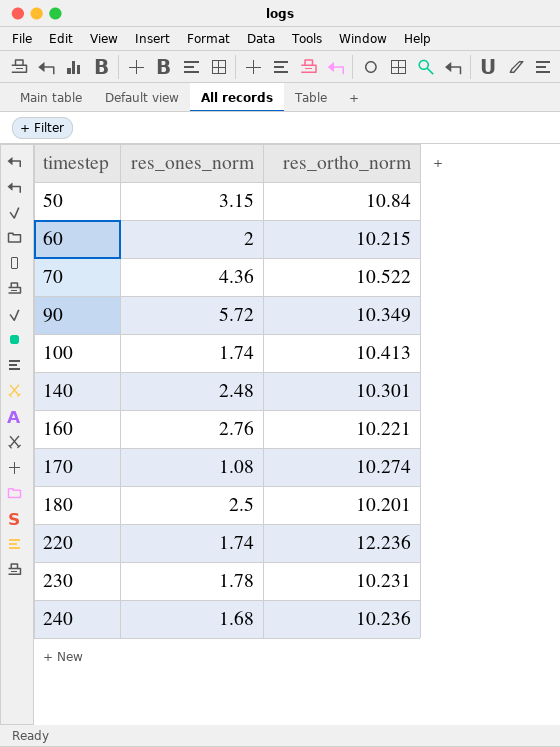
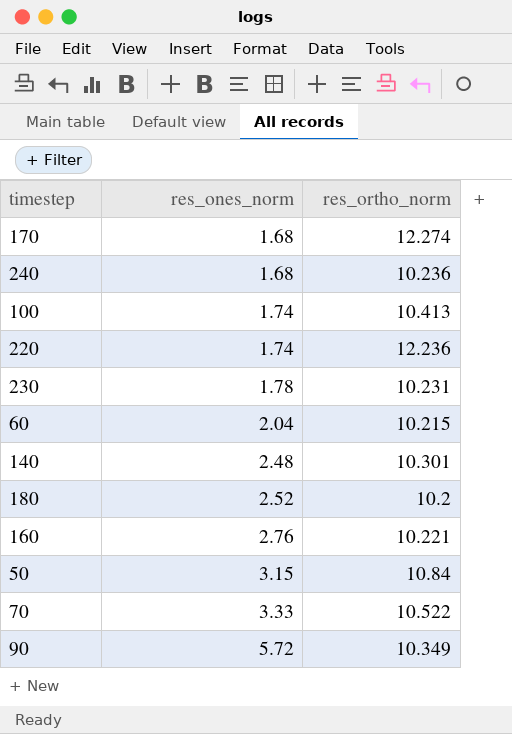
row order: timestep ascending -> res_ones_norm ascending
170 | res_ones_norm: 1.08 -> 1.68
170 | res_ortho_norm: 10.274 -> 12.274
60 | res_ones_norm: 2 -> 2.04
180 | res_ones_norm: 2.5 -> 2.52
180 | res_ortho_norm: 10.201 -> 10.2
70 | res_ones_norm: 4.36 -> 3.33

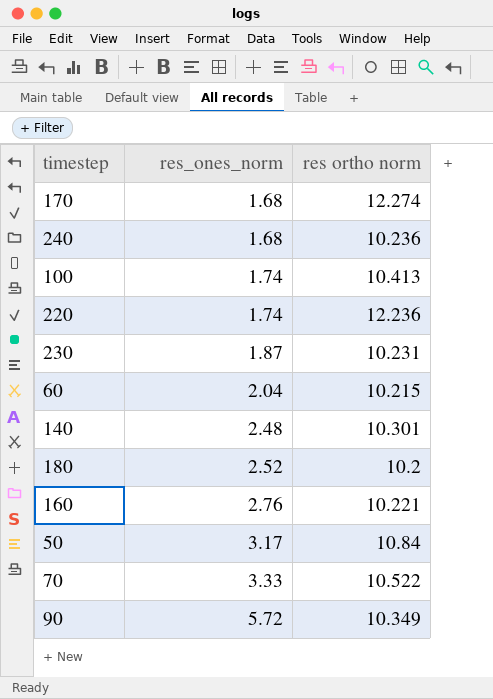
column name: res_ortho_norm -> res ortho norm
230 | res_ones_norm: 1.78 -> 1.87
50 | res_ones_norm: 3.15 -> 3.17

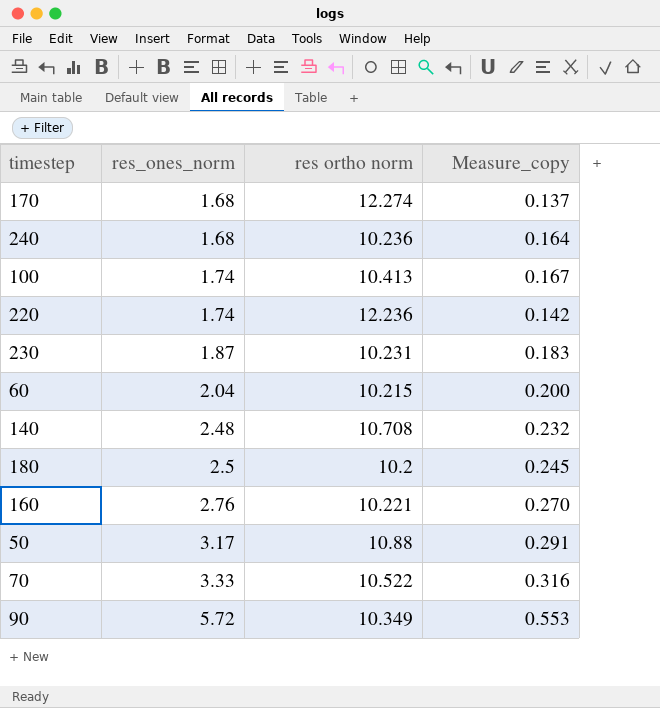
column Measure_copy | formula: none -> [res_ones_norm] / [res ortho norm]
140 | res ortho norm: 10.301 -> 10.708
180 | res_ones_norm: 2.52 -> 2.5
50 | res ortho norm: 10.84 -> 10.88

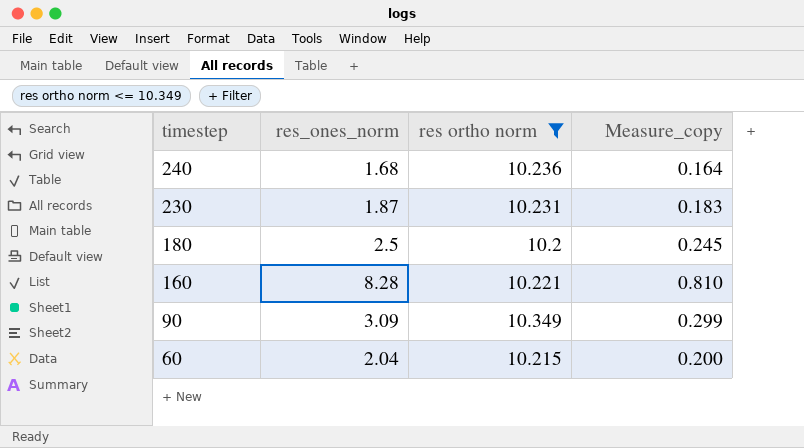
filter: none -> res ortho norm <= 10.349
row order: res_ones_norm ascending -> timestep descending
160 | res_ones_norm: 2.76 -> 8.28
160 | Measure_copy: 0.270 -> 0.810
90 | res_ones_norm: 5.72 -> 3.09
90 | Measure_copy: 0.553 -> 0.299

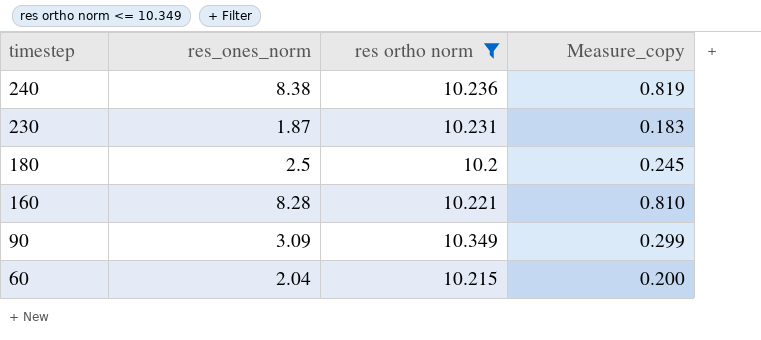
240 | res_ones_norm: 1.68 -> 8.38
240 | Measure_copy: 0.164 -> 0.819

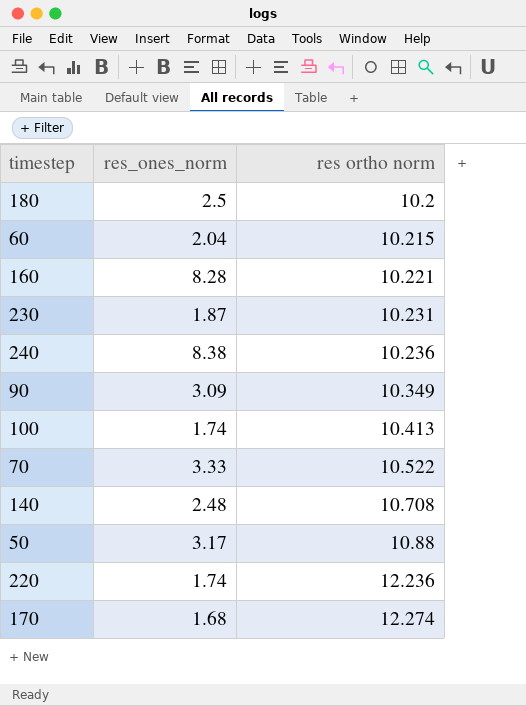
filter: res ortho norm <= 10.349 -> none
row order: timestep descending -> res ortho norm ascending
column Measure_copy | formula: [res_ones_norm] / [res ortho norm] -> none

